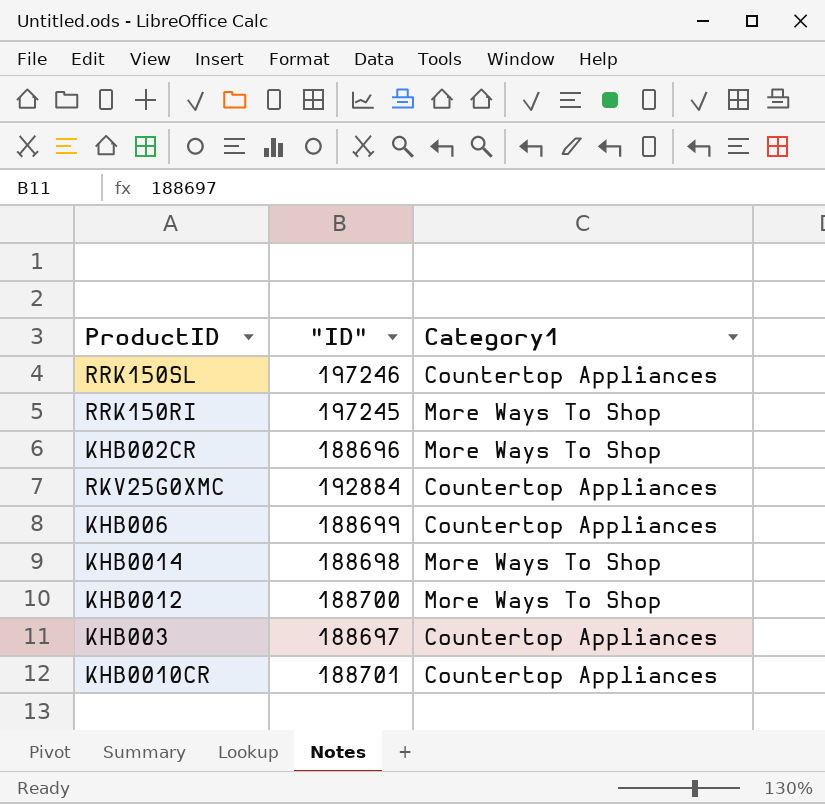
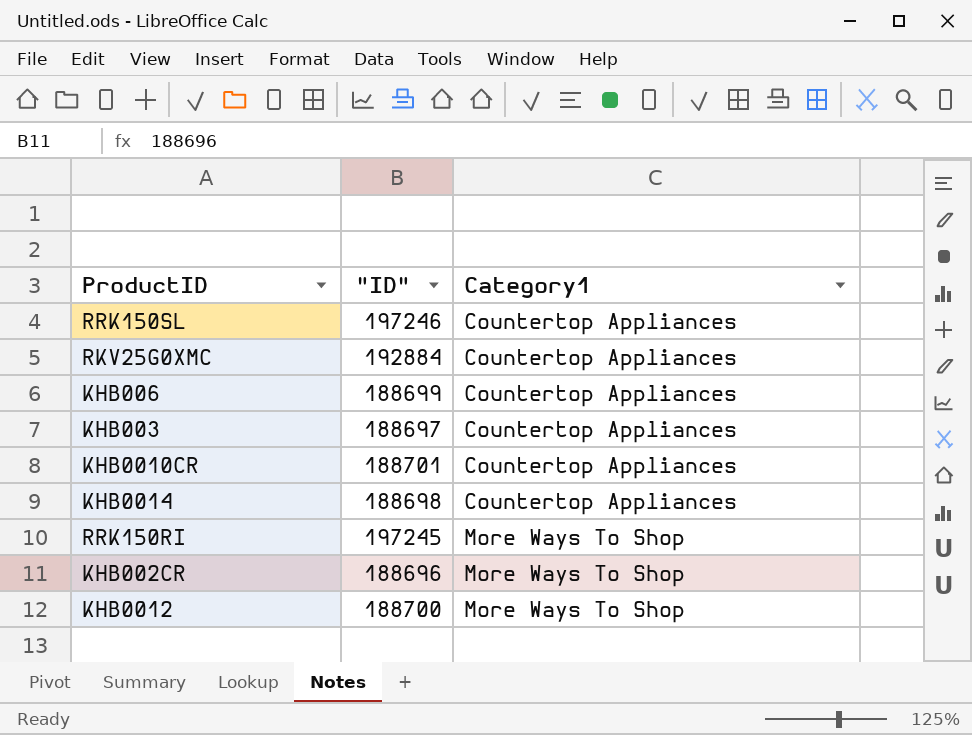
row order: none -> Category1 ascending
KHB0014 | Category1: More Ways To Shop -> Countertop Appliances

